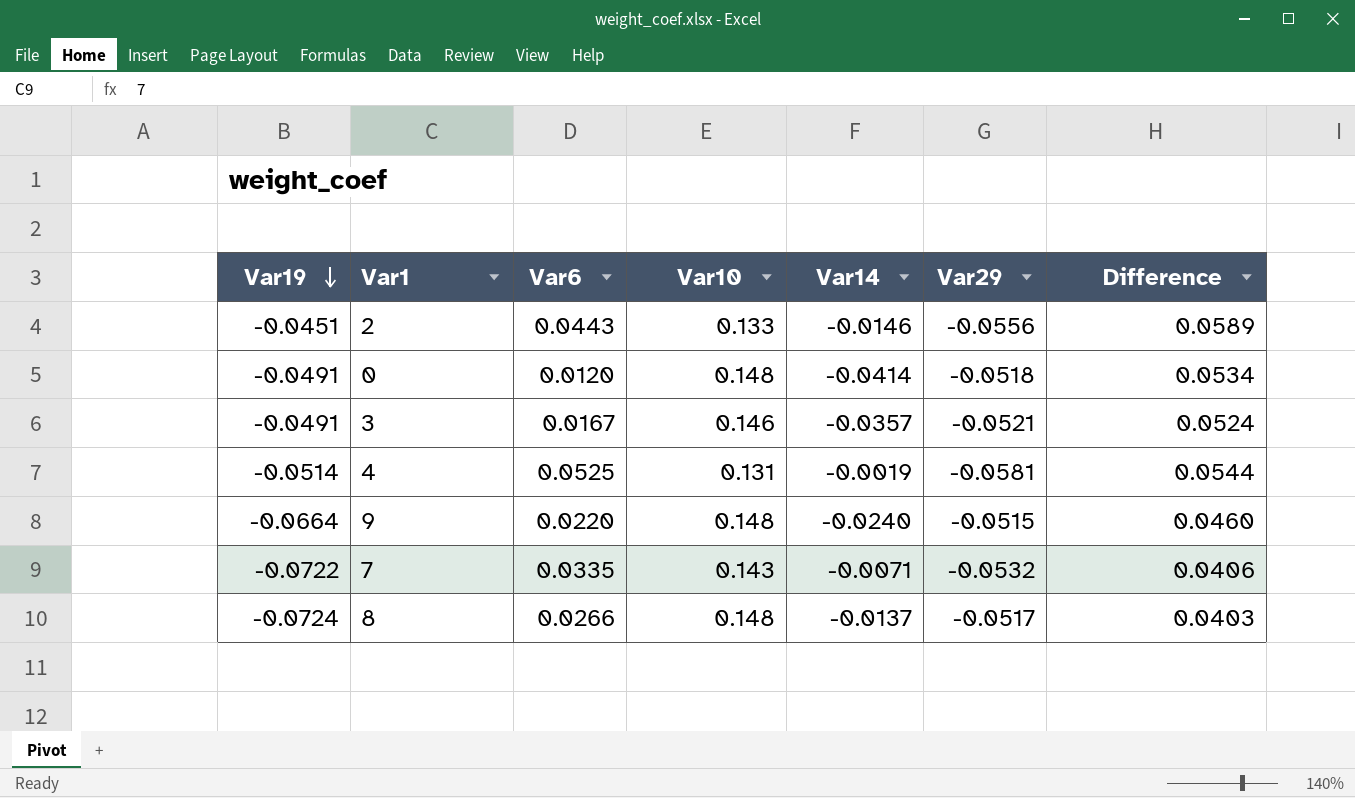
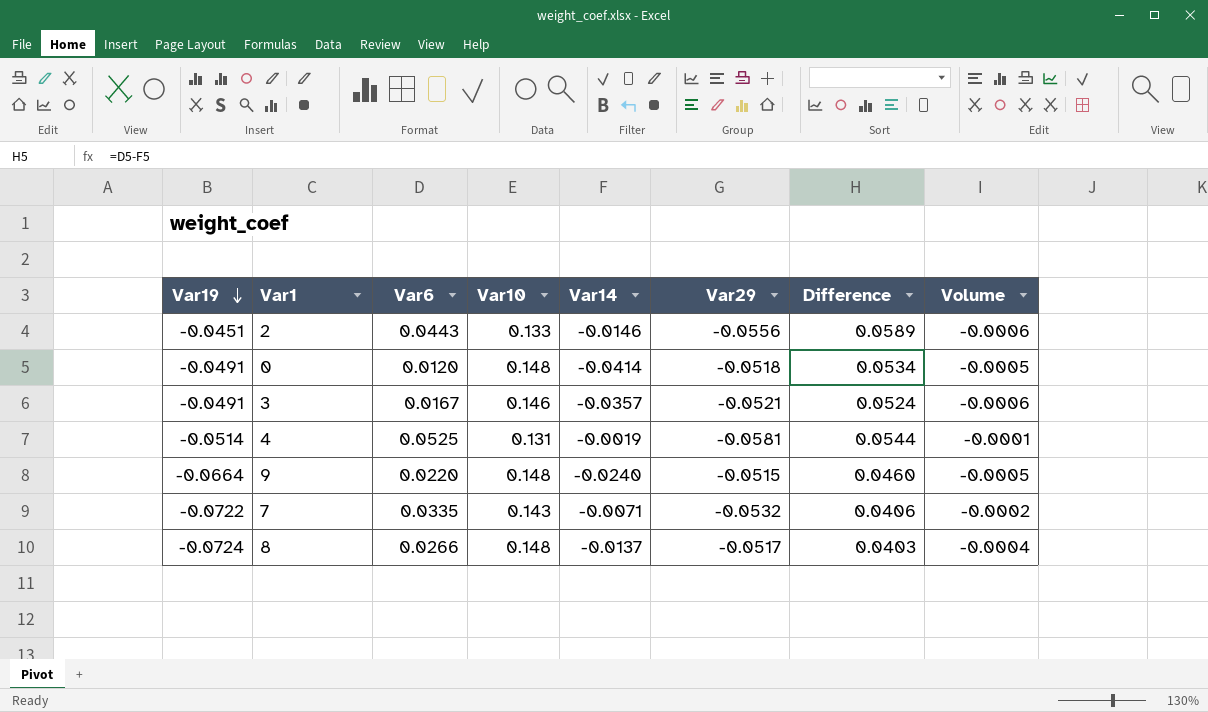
column Volume | formula: none -> [Var6] * [Var14]

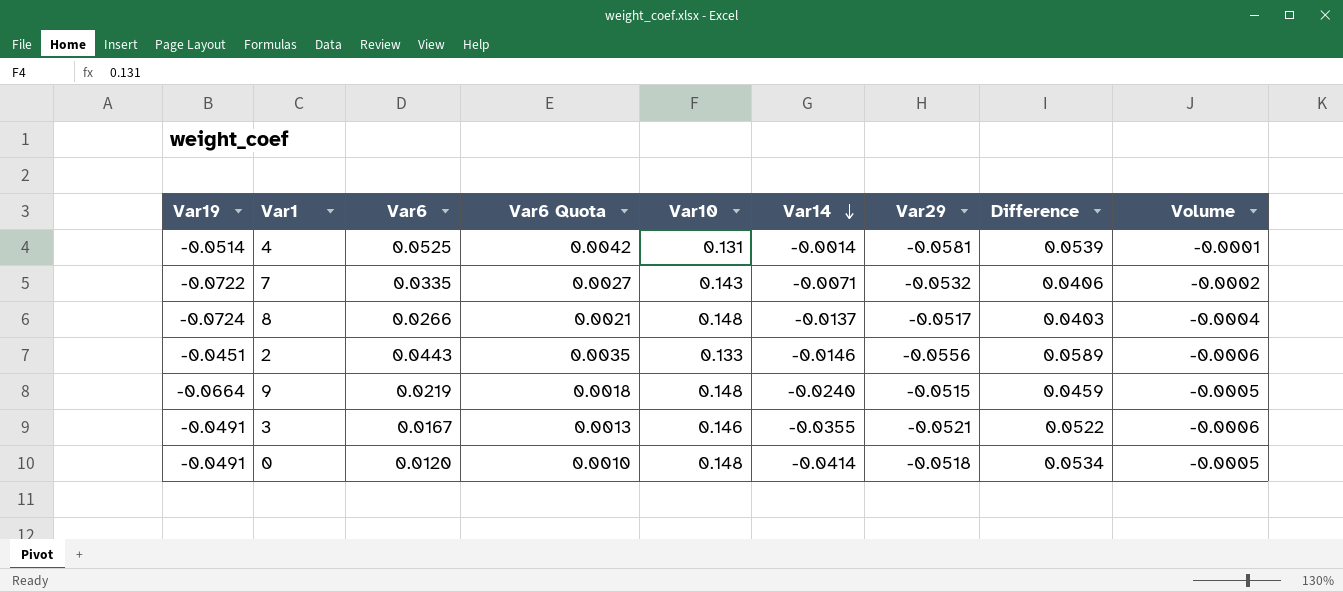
row order: Var19 descending -> Var14 descending
column Var6 Quota | formula: none -> [Var6] * 0.08
4 | Var14: -0.0019 -> -0.0014
4 | Difference: 0.0544 -> 0.0539
9 | Var6: 0.0220 -> 0.0219
9 | Difference: 0.0460 -> 0.0459
3 | Var14: -0.0357 -> -0.0355
3 | Difference: 0.0524 -> 0.0522

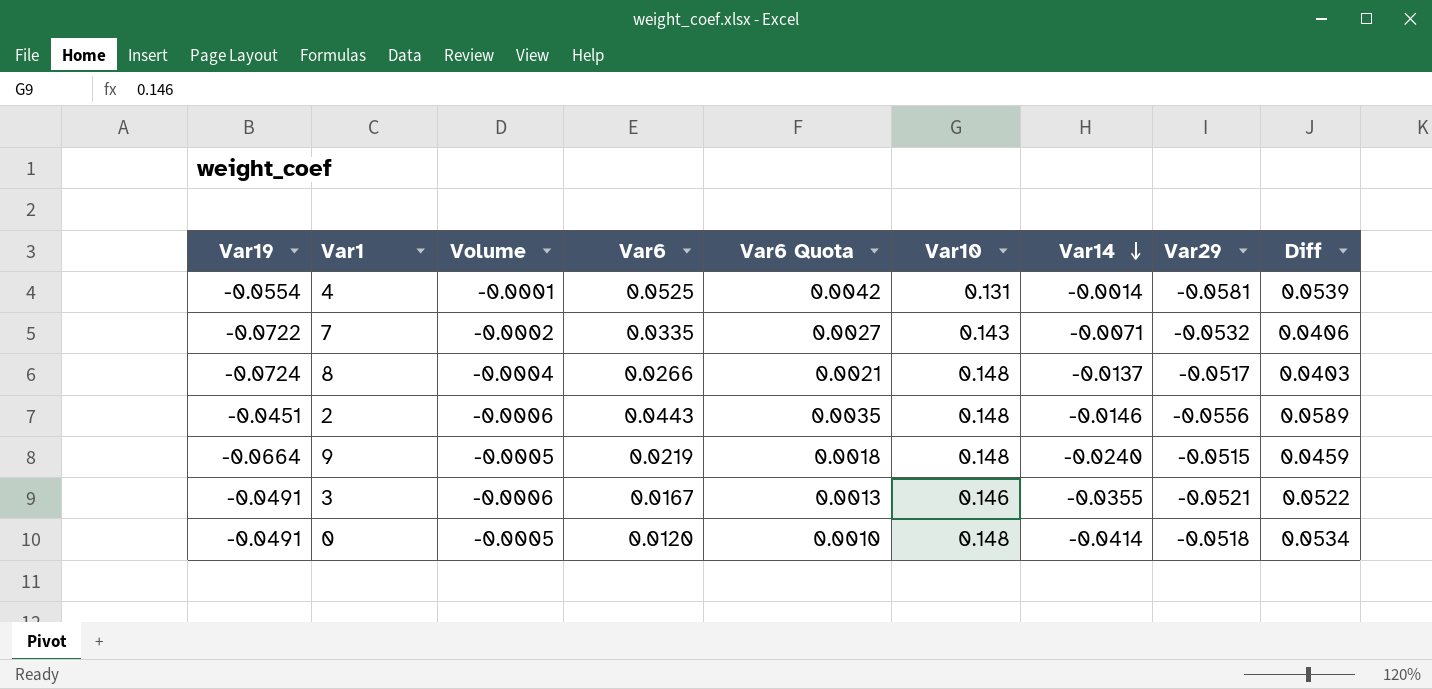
column Volume | position: 9 -> 3
column name: Difference -> Diff
4 | Var19: -0.0514 -> -0.0554
2 | Var10: 0.133 -> 0.148

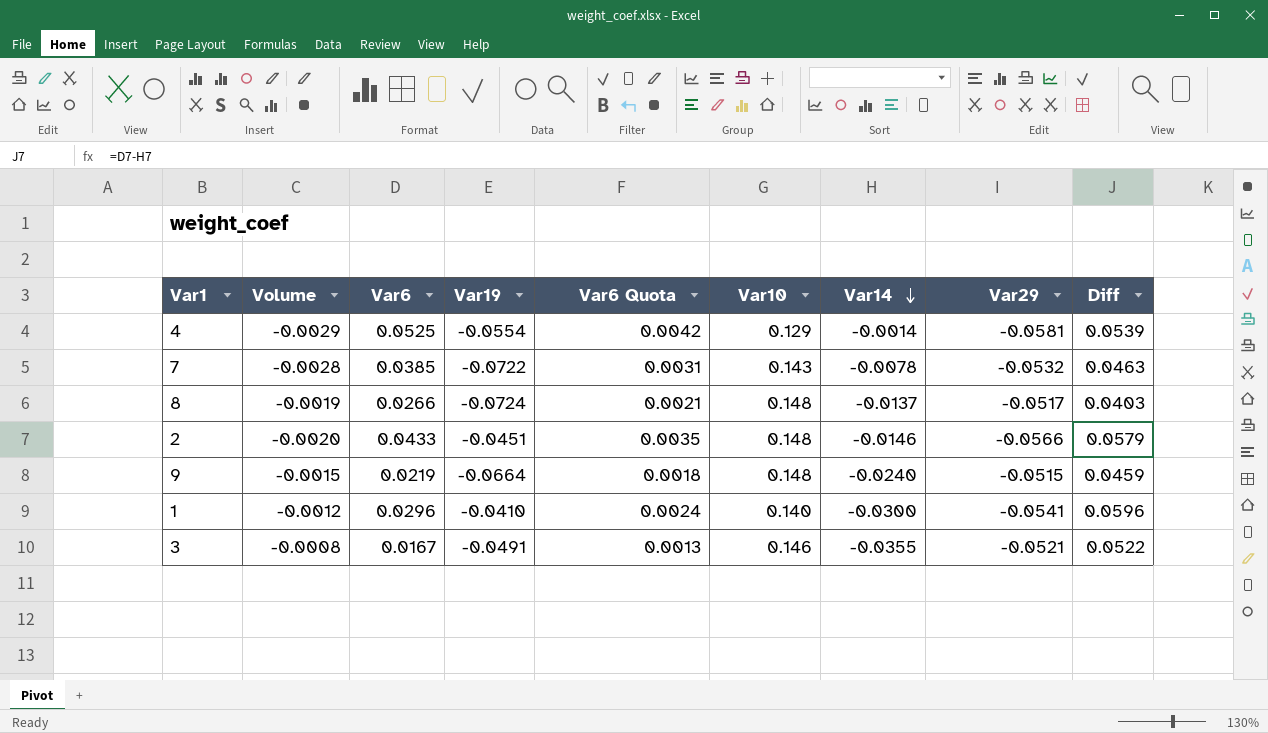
column Volume | formula: [Var6] * [Var14] -> [Var6] * [Var19]
column Var19 | position: 1 -> 4
row 0: -0.0491 | -0.0005 | 0.0120 | 0.0010 | 0.148 | -0.0414 | -0.0518 | 0.0534 -> none
4 | Var10: 0.131 -> 0.129
7 | Var6: 0.0335 -> 0.0385
7 | Var6 Quota: 0.0027 -> 0.0031
7 | Var14: -0.0071 -> -0.0078
7 | Diff: 0.0406 -> 0.0463
2 | Var6: 0.0443 -> 0.0433
2 | Var29: -0.0556 -> -0.0566
2 | Diff: 0.0589 -> 0.0579
row 1: none -> -0.0012 | 0.0296 | -0.0410 | 0.0024 | 0.140 | -0.0300 | -0.0541 | 0.0596

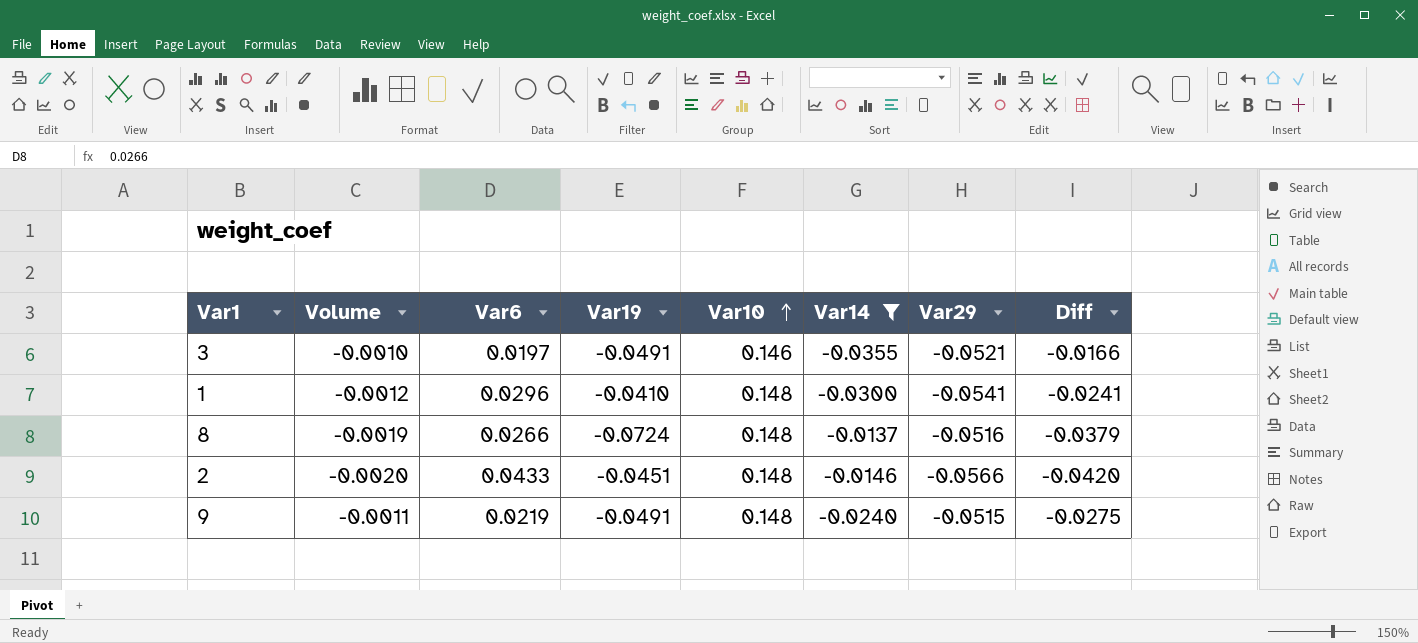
filter: none -> Var14 <= -0.0137
row order: Var14 descending -> Var10 ascending
column Var6 Quota | formula: [Var6] * 0.08 -> none
column Diff | formula: [Var6] - [Var14] -> [Var29] - [Var14]
3 | Volume: -0.0008 -> -0.0010
3 | Var6: 0.0167 -> 0.0197
1 | Var10: 0.140 -> 0.148
8 | Var29: -0.0517 -> -0.0516
9 | Volume: -0.0015 -> -0.0011
9 | Var19: -0.0664 -> -0.0491

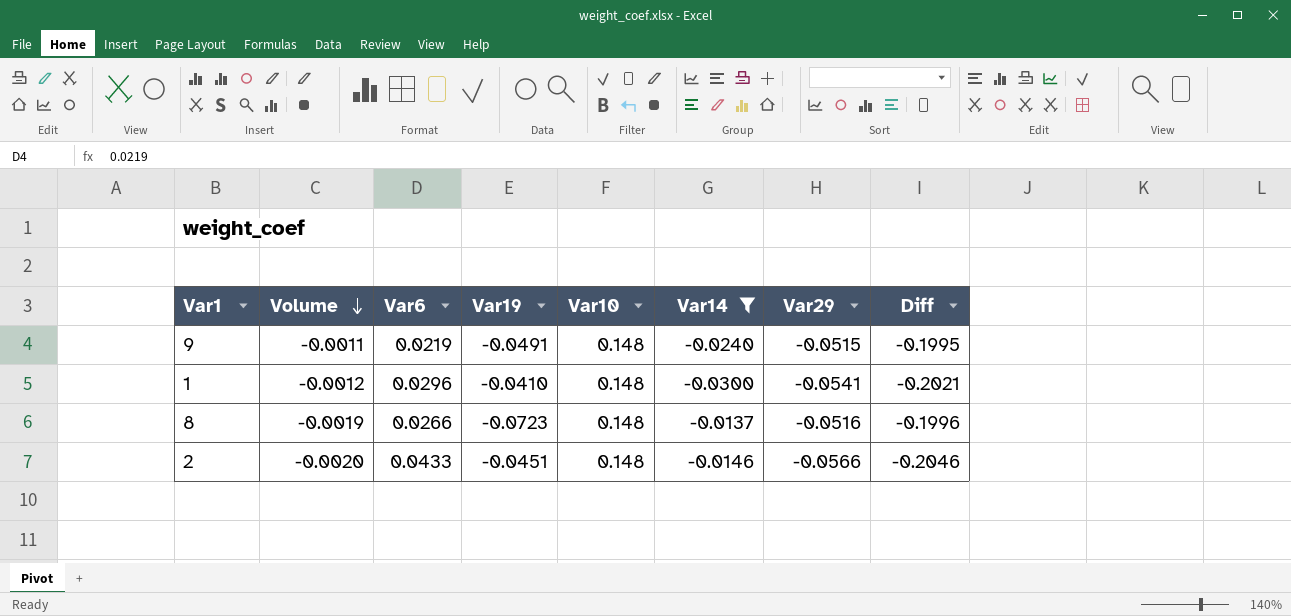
row order: Var10 ascending -> Volume descending
column Diff | formula: [Var29] - [Var14] -> [Var29] - [Var10]
row 3: -0.0010 | 0.0197 | -0.0491 | 0.146 | -0.0355 | -0.0521 | -0.0166 -> none
8 | Var19: -0.0724 -> -0.0723

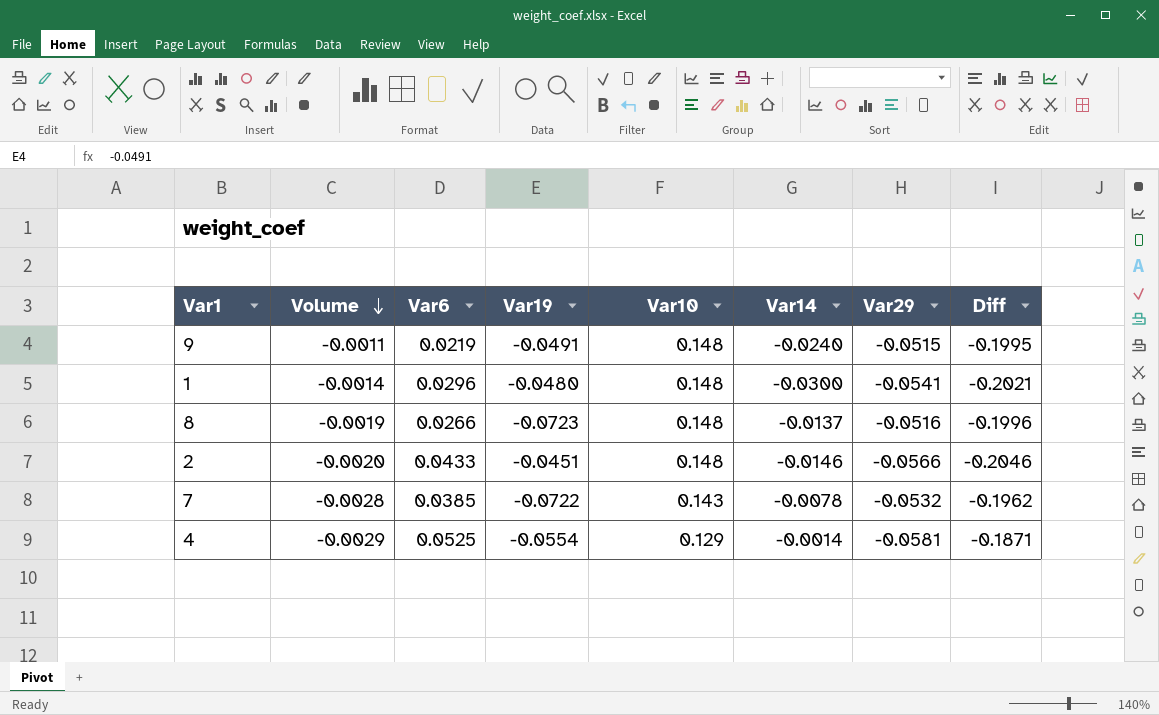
filter: Var14 <= -0.0137 -> none
1 | Volume: -0.0012 -> -0.0014
1 | Var19: -0.0410 -> -0.0480

